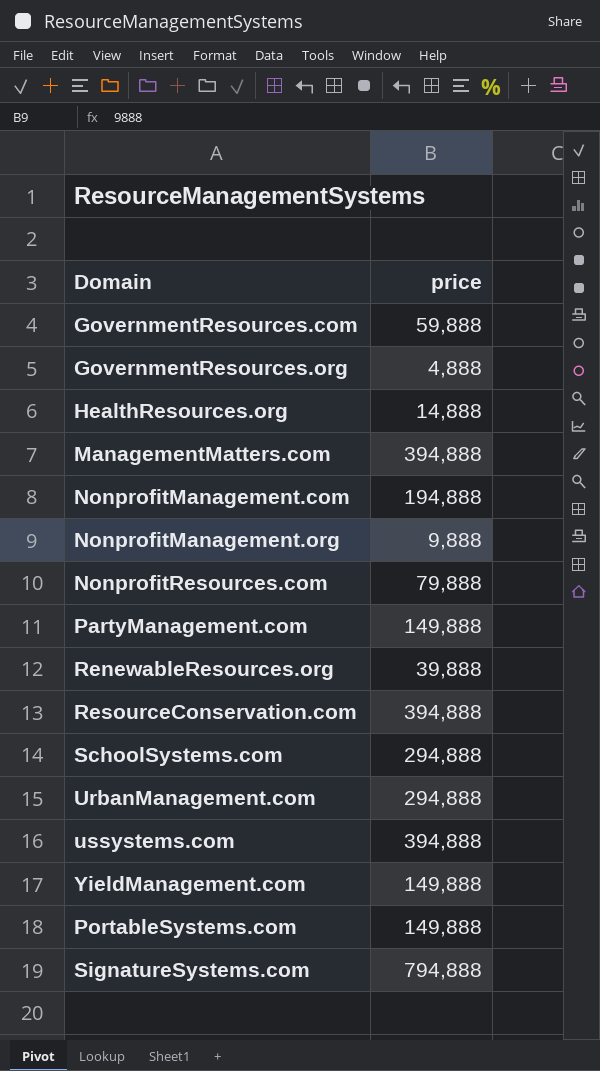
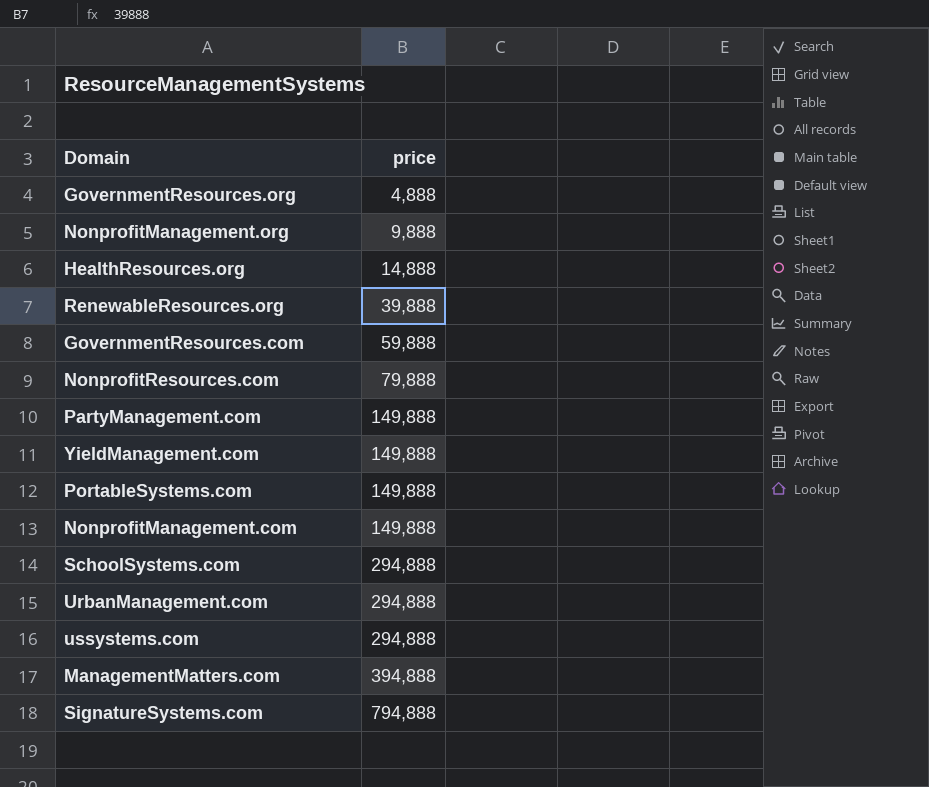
row order: none -> price ascending
row ResourceConservation.com: 394,888 -> none
NonprofitManagement.com | price: 194,888 -> 149,888
ussystems.com | price: 394,888 -> 294,888

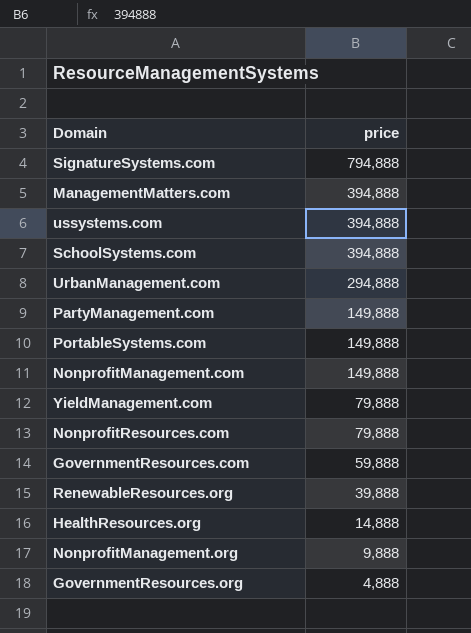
row order: price ascending -> price descending
ussystems.com | price: 294,888 -> 394,888
SchoolSystems.com | price: 294,888 -> 394,888
YieldManagement.com | price: 149,888 -> 79,888

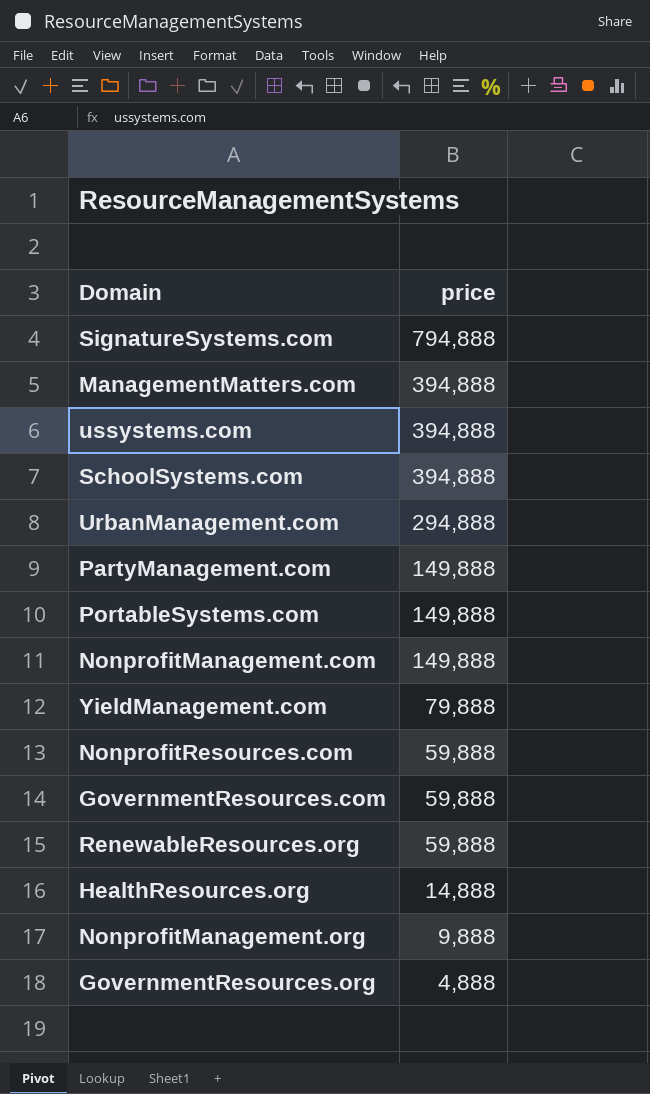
NonprofitResources.com | price: 79,888 -> 59,888
RenewableResources.org | price: 39,888 -> 59,888

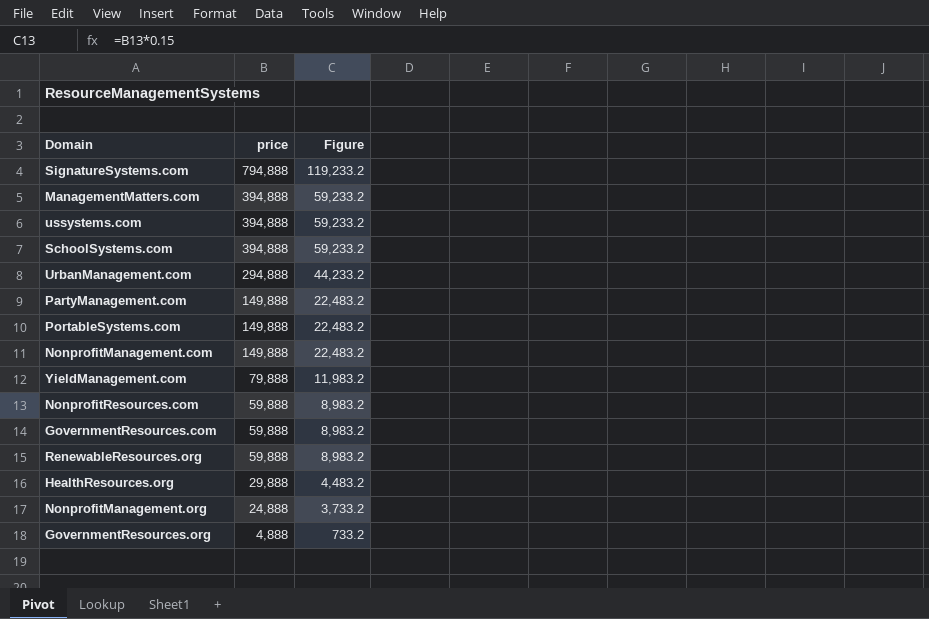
column Figure | formula: none -> [price] * 0.15
HealthResources.org | price: 14,888 -> 29,888
NonprofitManagement.org | price: 9,888 -> 24,888

